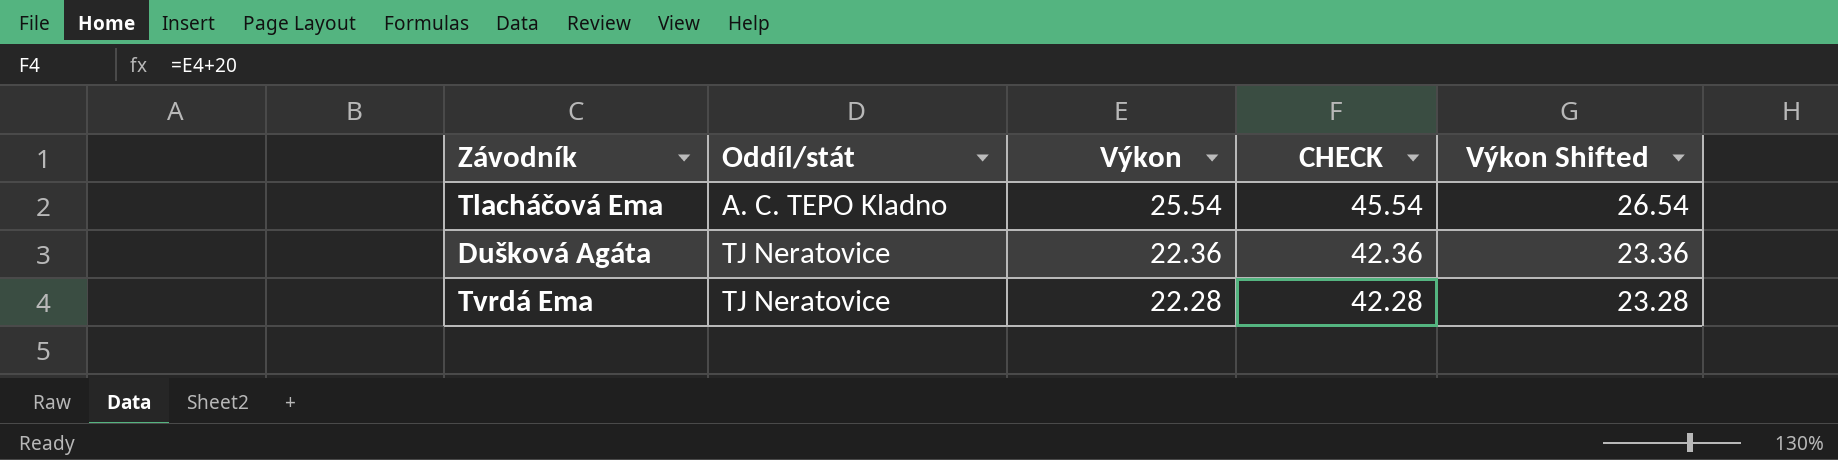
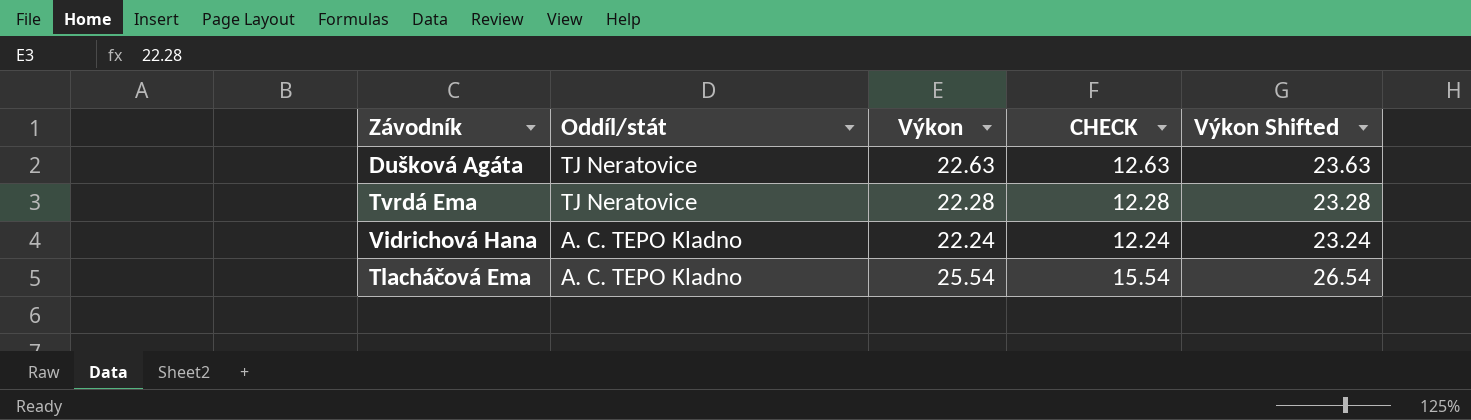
row order: Oddíl/stát ascending -> Oddíl/stát descending
column CHECK | formula: [Výkon] + 20 -> [Výkon] - 10
Dušková Agáta | Výkon: 22.36 -> 22.63
Dušková Agáta | Výkon Shifted: 23.36 -> 23.63
row Vidrichová Hana: none -> A. C. TEPO Kladno | 22.24 | 12.24 | 23.24

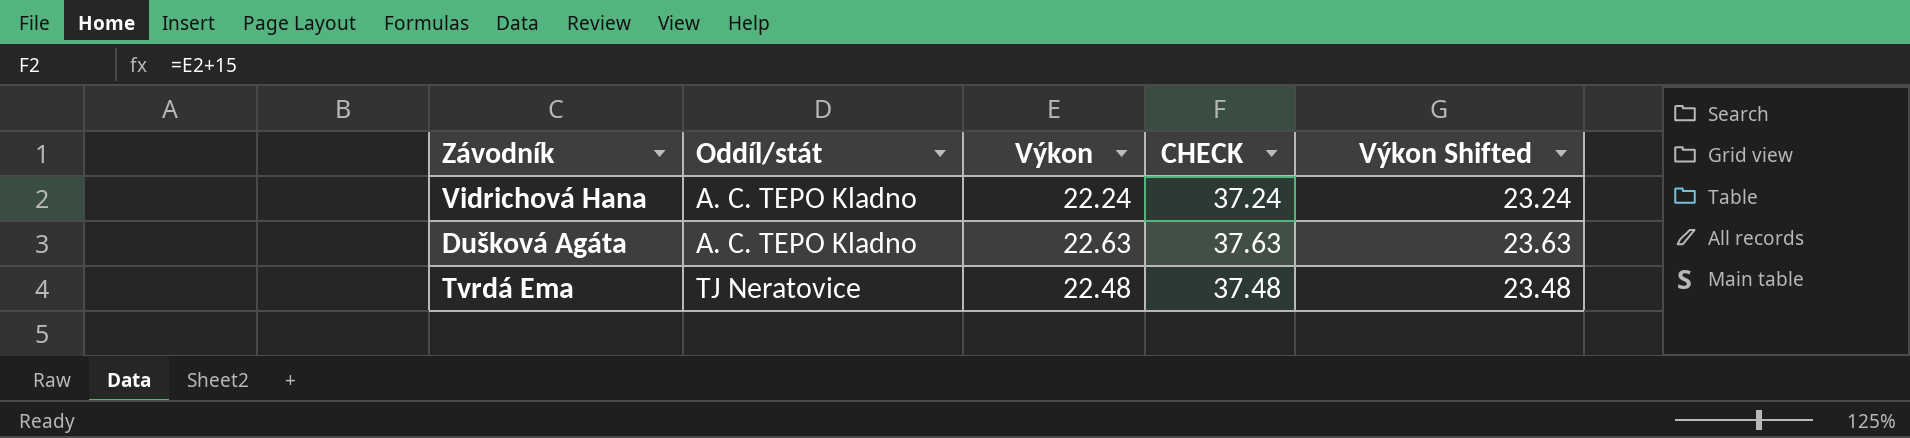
row order: Oddíl/stát descending -> Oddíl/stát ascending
column CHECK | formula: [Výkon] - 10 -> [Výkon] + 15
row Tlacháčová Ema: A. C. TEPO Kladno | 25.54 | 15.54 | 26.54 -> none
Dušková Agáta | Oddíl/stát: TJ Neratovice -> A. C. TEPO Kladno
Tvrdá Ema | Výkon: 22.28 -> 22.48
Tvrdá Ema | Výkon Shifted: 23.28 -> 23.48

